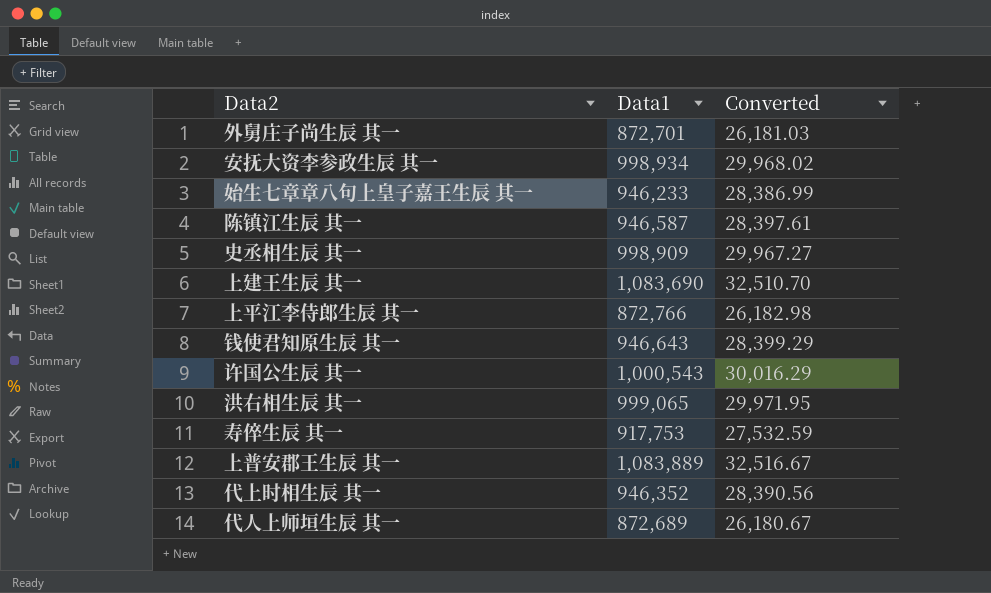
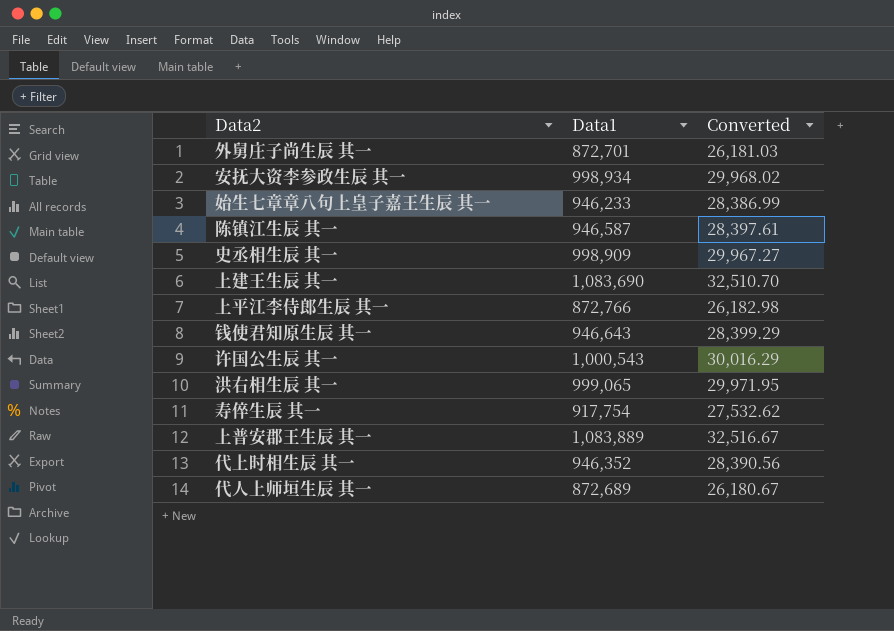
寿倅生辰 其一 | Data1: 917,753 -> 917,754
寿倅生辰 其一 | Converted: 27,532.59 -> 27,532.62

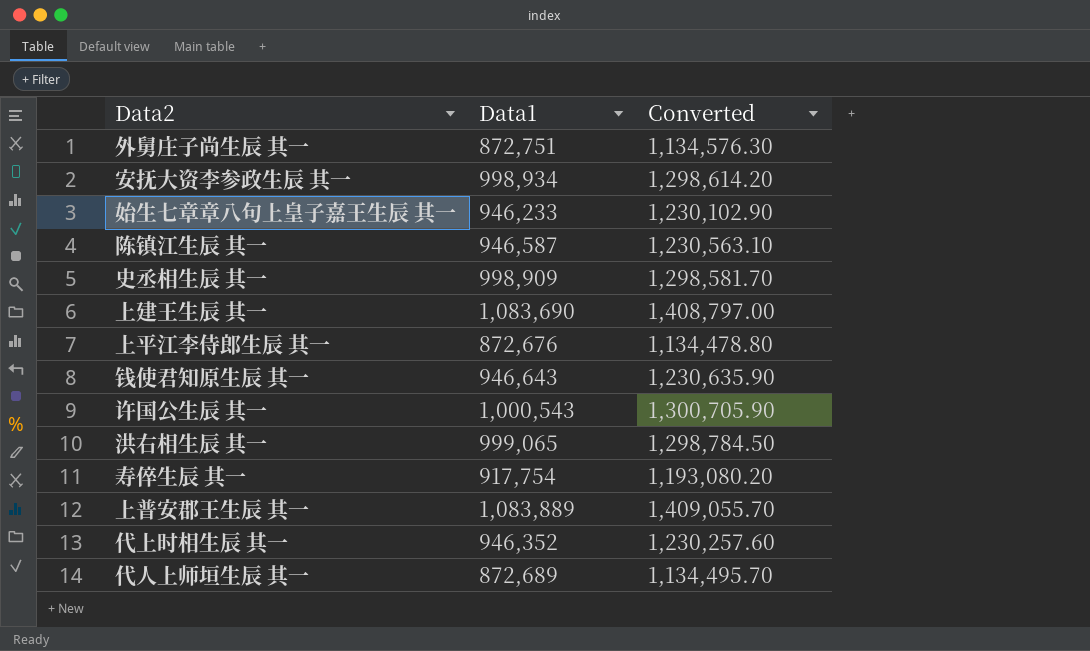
column Converted | formula: [Data1] * 0.03 -> [Data1] * 1.3
外舅庄子尚生辰 其一 | Data1: 872,701 -> 872,751
上平江李侍郎生辰 其一 | Data1: 872,766 -> 872,676

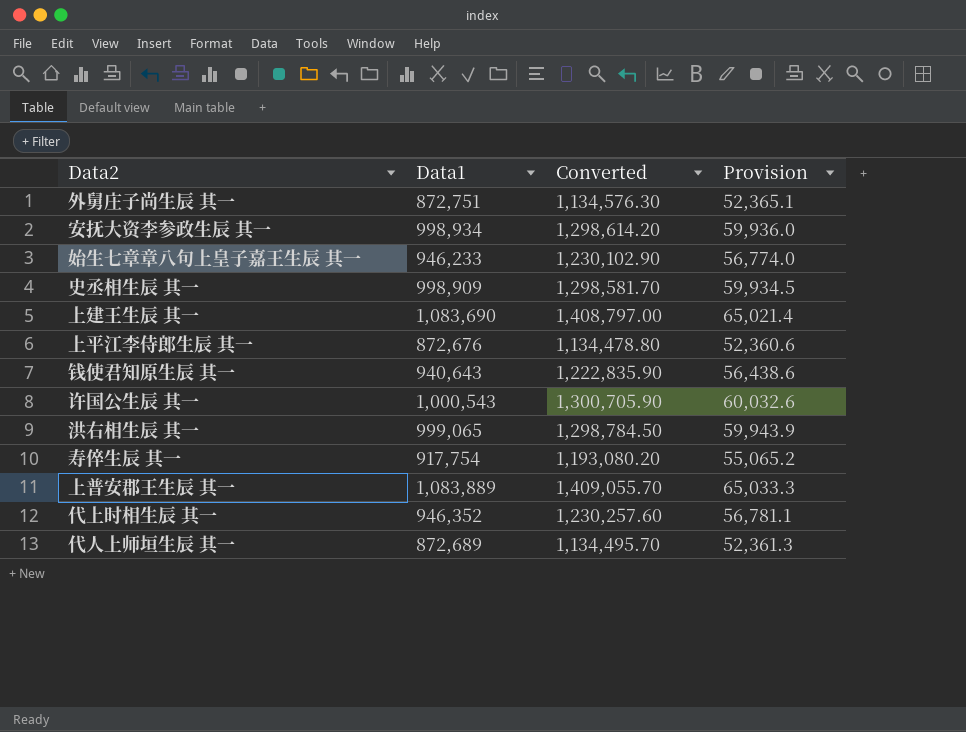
column Provision | formula: none -> [Data1] * 0.06
row 陈镇江生辰 其一: 946,587 | 1,230,563.10 -> none
钱使君知原生辰 其一 | Data1: 946,643 -> 940,643
钱使君知原生辰 其一 | Converted: 1,230,635.90 -> 1,222,835.90

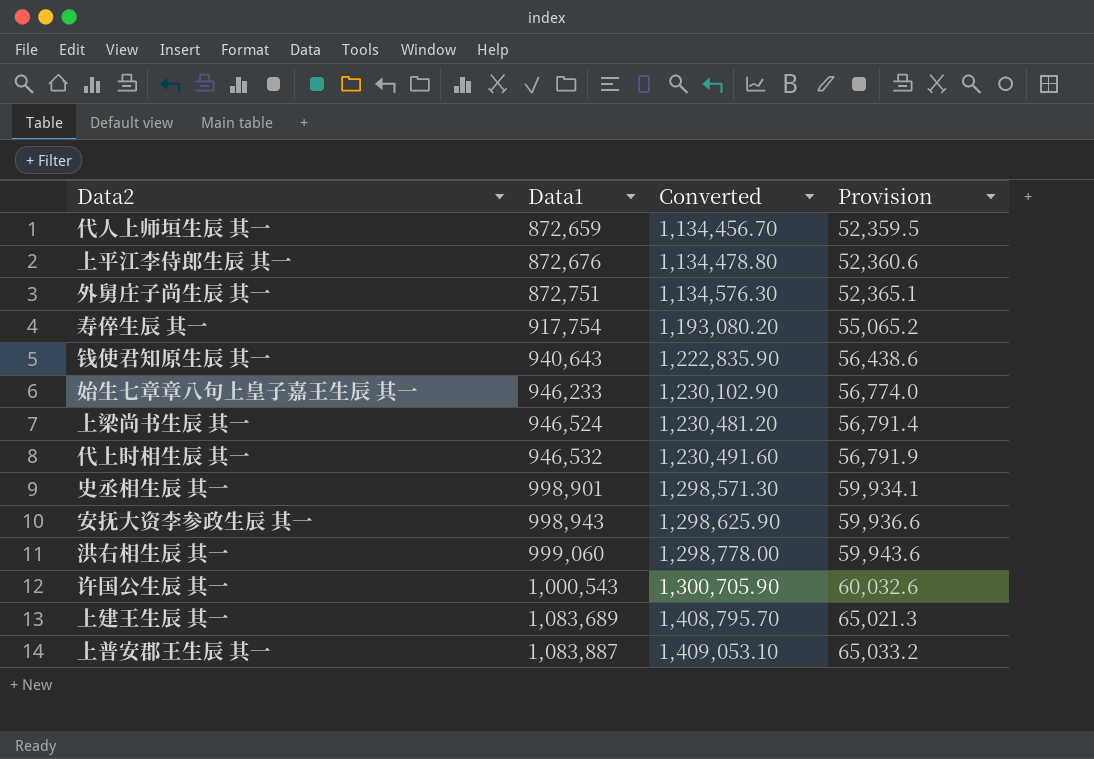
row order: none -> Data1 ascending
代人上师垣生辰 其一 | Data1: 872,689 -> 872,659
代人上师垣生辰 其一 | Converted: 1,134,495.70 -> 1,134,456.70
代人上师垣生辰 其一 | Provision: 52,361.3 -> 52,359.5
row 上梁尚书生辰 其一: none -> 946,524 | 1,230,481.20 | 56,791.4
代上时相生辰 其一 | Data1: 946,352 -> 946,532
代上时相生辰 其一 | Converted: 1,230,257.60 -> 1,230,491.60
代上时相生辰 其一 | Provision: 56,781.1 -> 56,791.9
史丞相生辰 其一 | Data1: 998,909 -> 998,901
史丞相生辰 其一 | Converted: 1,298,581.70 -> 1,298,571.30
史丞相生辰 其一 | Provision: 59,934.5 -> 59,934.1
安抚大资李参政生辰 其一 | Data1: 998,934 -> 998,943
安抚大资李参政生辰 其一 | Converted: 1,298,614.20 -> 1,298,625.90
安抚大资李参政生辰 其一 | Provision: 59,936.0 -> 59,936.6
洪右相生辰 其一 | Data1: 999,065 -> 999,060
洪右相生辰 其一 | Converted: 1,298,784.50 -> 1,298,778.00
洪右相生辰 其一 | Provision: 59,943.9 -> 59,943.6
上建王生辰 其一 | Data1: 1,083,690 -> 1,083,689
上建王生辰 其一 | Converted: 1,408,797.00 -> 1,408,795.70
上建王生辰 其一 | Provision: 65,021.4 -> 65,021.3
上普安郡王生辰 其一 | Data1: 1,083,889 -> 1,083,887
上普安郡王生辰 其一 | Converted: 1,409,055.70 -> 1,409,053.10
上普安郡王生辰 其一 | Provision: 65,033.3 -> 65,033.2

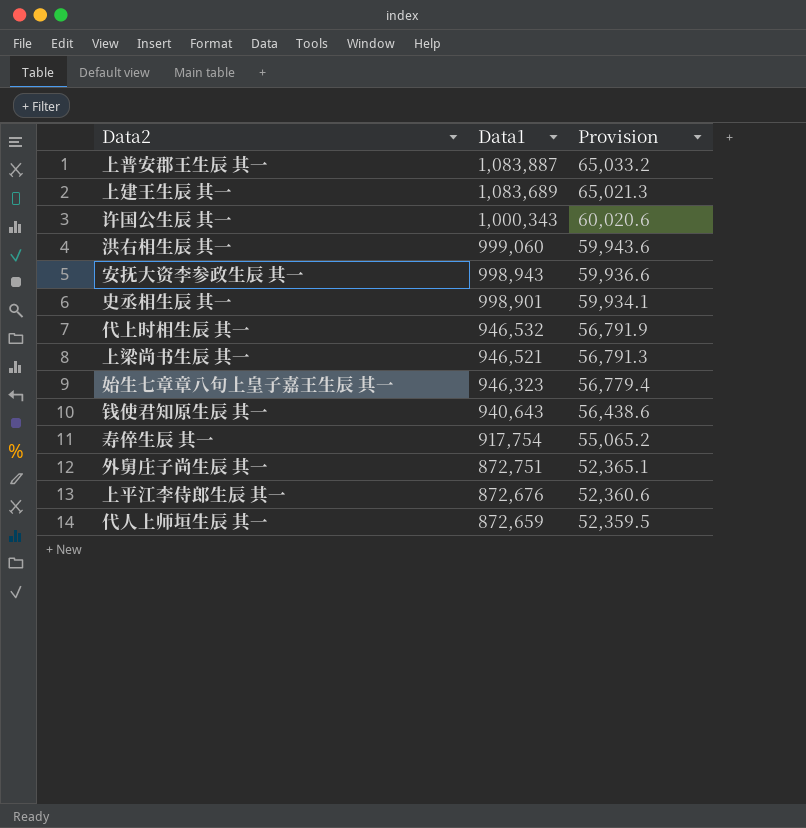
row order: Data1 ascending -> Data1 descending
column Converted | formula: [Data1] * 1.3 -> none
许国公生辰 其一 | Data1: 1,000,543 -> 1,000,343
许国公生辰 其一 | Provision: 60,032.6 -> 60,020.6
上梁尚书生辰 其一 | Data1: 946,524 -> 946,521
上梁尚书生辰 其一 | Provision: 56,791.4 -> 56,791.3
始生七章章八句上皇子嘉王生辰 其一 | Data1: 946,233 -> 946,323
始生七章章八句上皇子嘉王生辰 其一 | Provision: 56,774.0 -> 56,779.4

